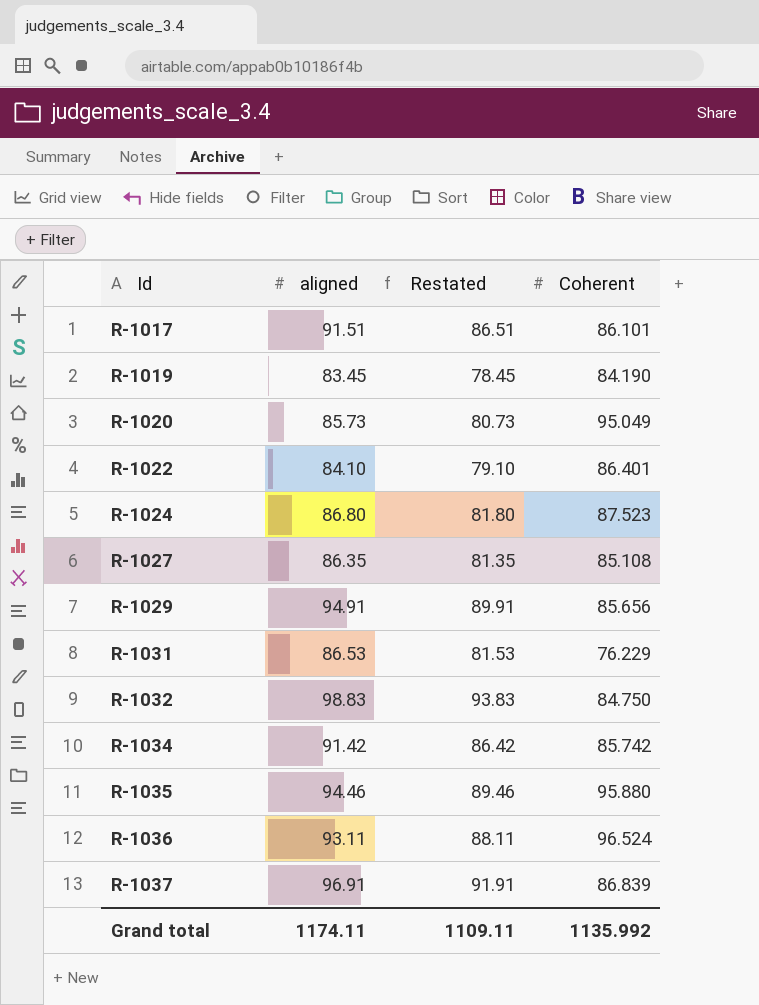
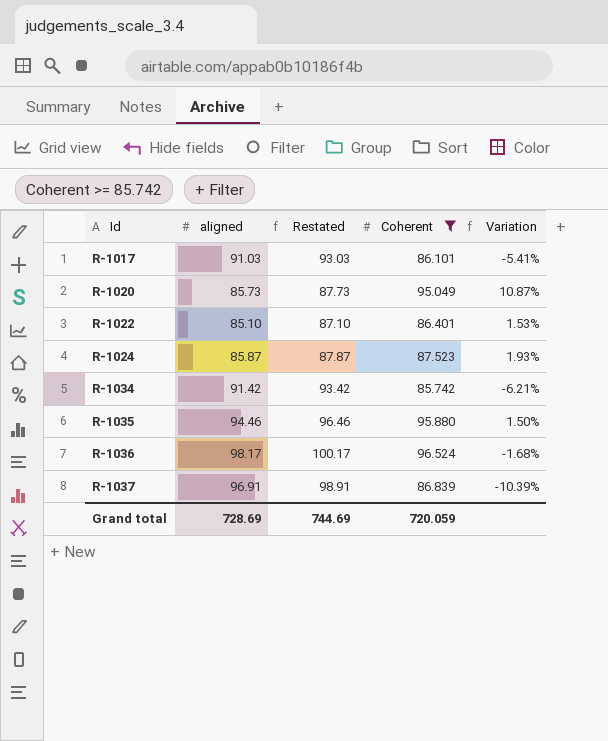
filter: none -> Coherent >= 85.742
column Restated | formula: [aligned] - 5 -> [aligned] + 2
column Variation | formula: none -> ([Coherent] - [aligned]) / [aligned]
R-1017 | aligned: 91.51 -> 91.03
R-1022 | aligned: 84.10 -> 85.10
R-1024 | aligned: 86.80 -> 85.87
R-1036 | aligned: 93.11 -> 98.17
Grand total | aligned: 1174.11 -> 728.69
Grand total | Restated: 1109.11 -> 744.69
Grand total | Coherent: 1135.992 -> 720.059

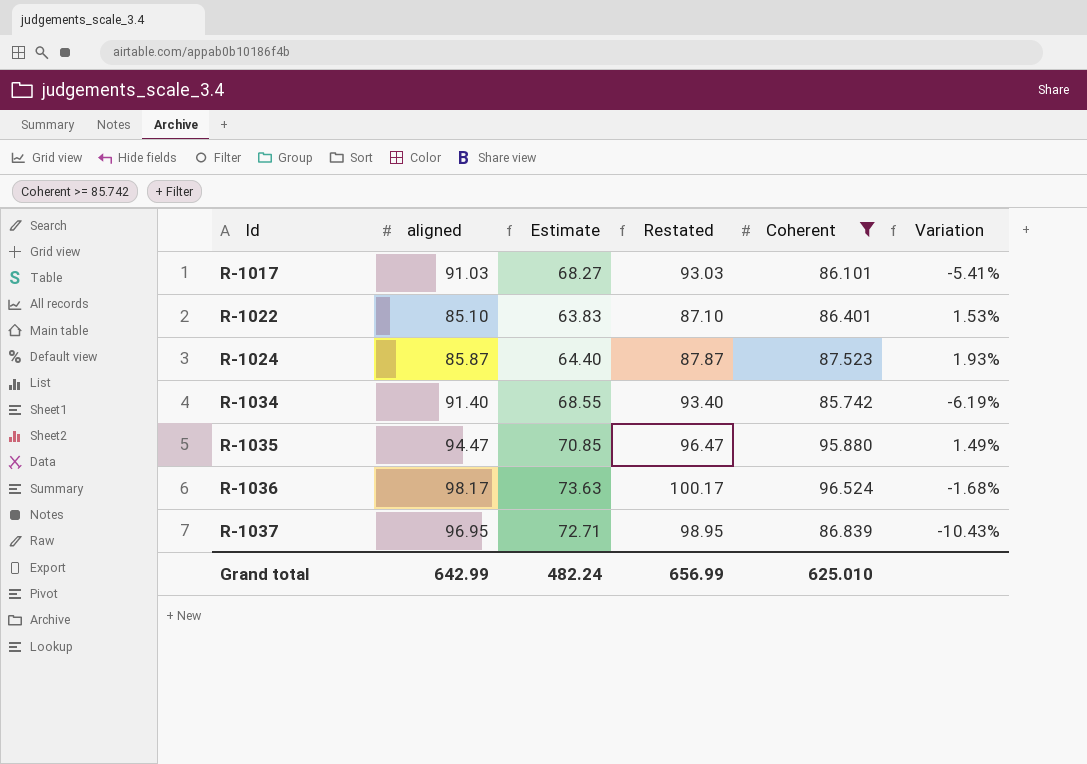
column Estimate | formula: none -> [aligned] * 0.75
row R-1020: 85.73 | 87.73 | 95.049 | 10.87% -> none
R-1034 | aligned: 91.42 -> 91.40
R-1034 | Restated: 93.42 -> 93.40
R-1034 | Variation: -6.21% -> -6.19%
R-1035 | aligned: 94.46 -> 94.47
R-1035 | Restated: 96.46 -> 96.47
R-1035 | Variation: 1.50% -> 1.49%
R-1037 | aligned: 96.91 -> 96.95
R-1037 | Restated: 98.91 -> 98.95
R-1037 | Variation: -10.39% -> -10.43%
Grand total | aligned: 728.69 -> 642.99
Grand total | Restated: 744.69 -> 656.99
Grand total | Coherent: 720.059 -> 625.010

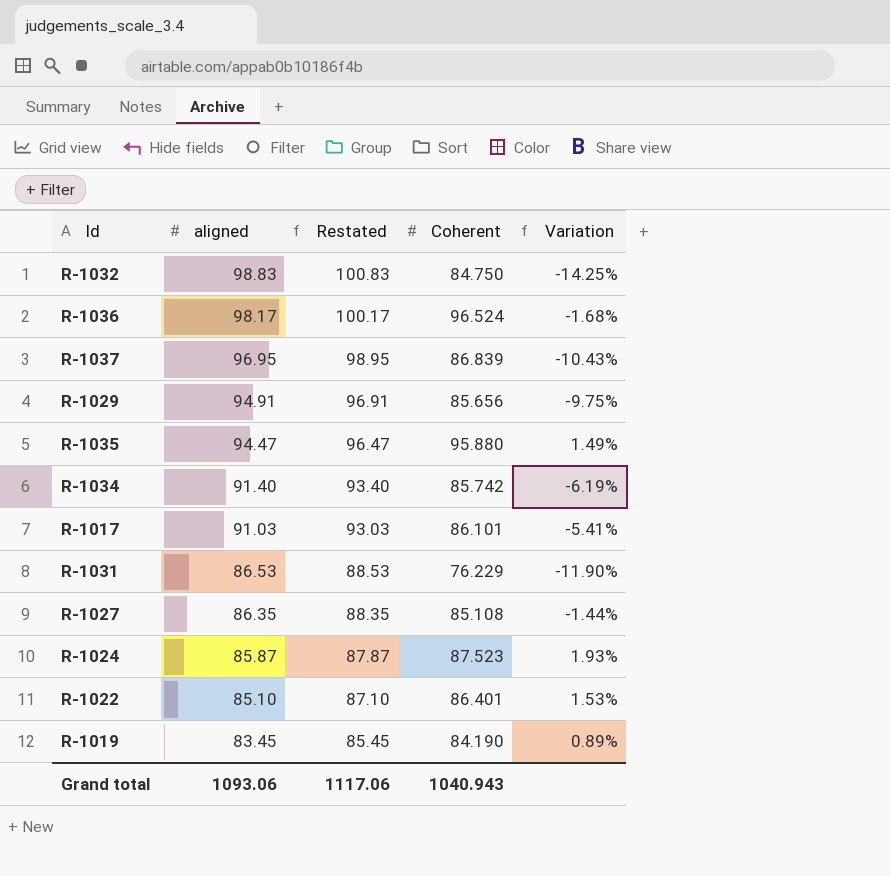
filter: Coherent >= 85.742 -> none
row order: Id ascending -> aligned descending
column Estimate | formula: [aligned] * 0.75 -> none
Grand total | aligned: 642.99 -> 1093.06
Grand total | Restated: 656.99 -> 1117.06
Grand total | Coherent: 625.010 -> 1040.943

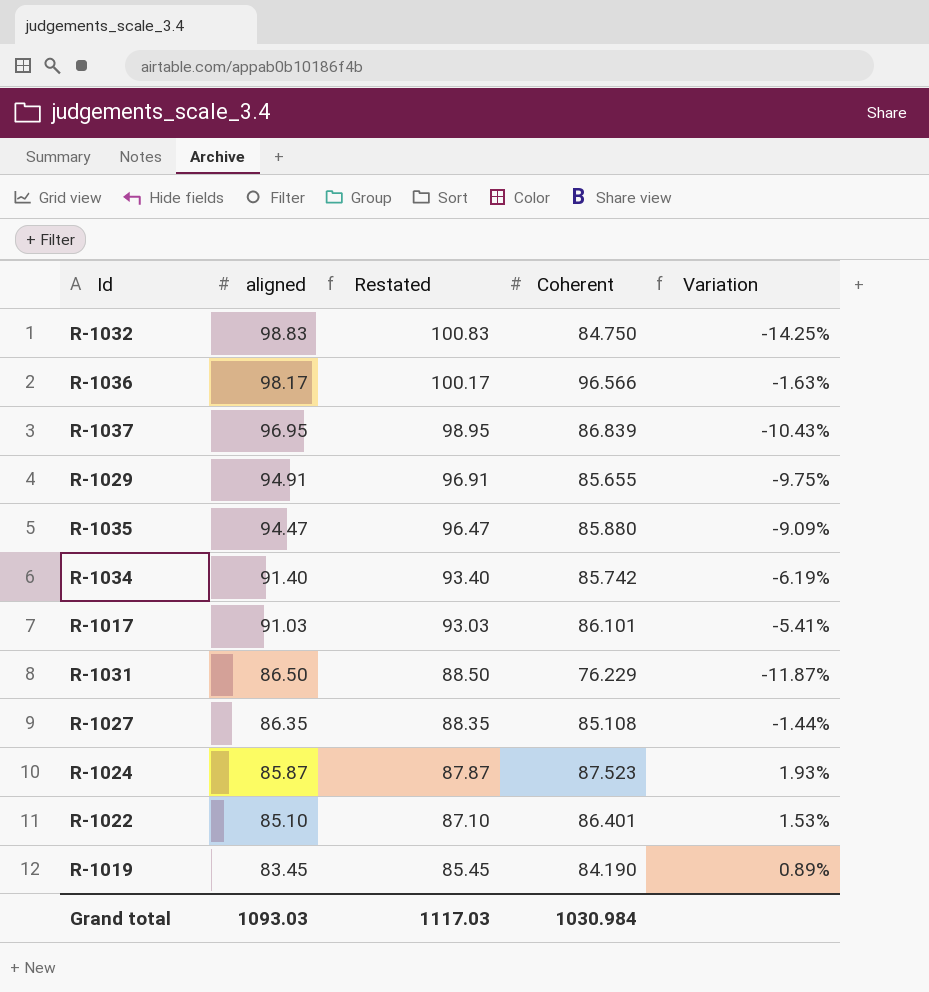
R-1036 | Coherent: 96.524 -> 96.566
R-1036 | Variation: -1.68% -> -1.63%
R-1029 | Coherent: 85.656 -> 85.655
R-1035 | Coherent: 95.880 -> 85.880
R-1035 | Variation: 1.49% -> -9.09%
R-1031 | aligned: 86.53 -> 86.50
R-1031 | Restated: 88.53 -> 88.50
R-1031 | Variation: -11.90% -> -11.87%
Grand total | aligned: 1093.06 -> 1093.03
Grand total | Restated: 1117.06 -> 1117.03
Grand total | Coherent: 1040.943 -> 1030.984

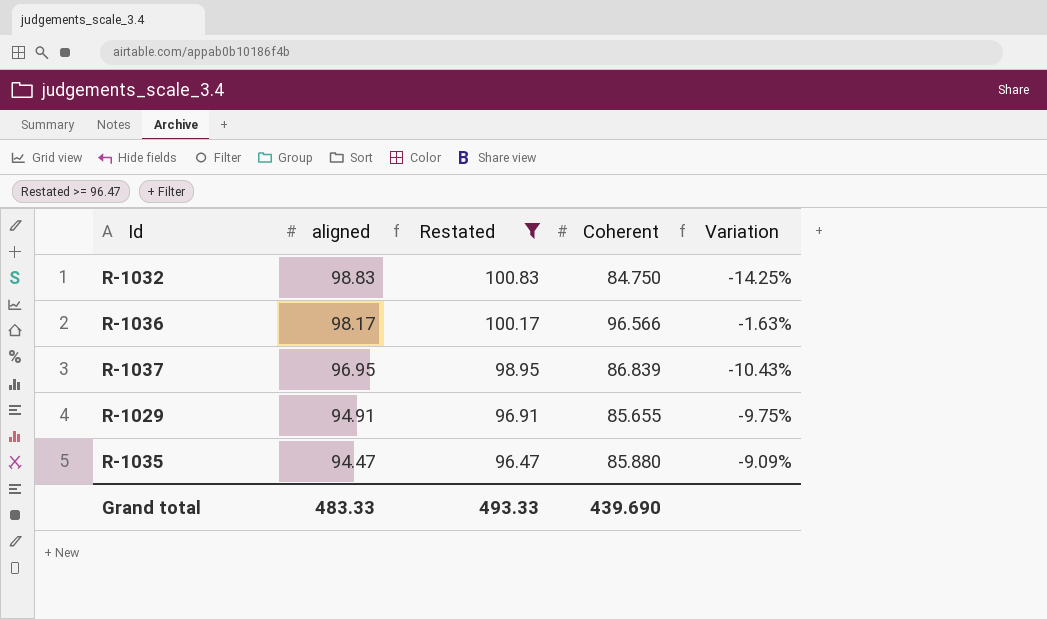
filter: none -> Restated >= 96.47
Grand total | aligned: 1093.03 -> 483.33
Grand total | Restated: 1117.03 -> 493.33
Grand total | Coherent: 1030.984 -> 439.690

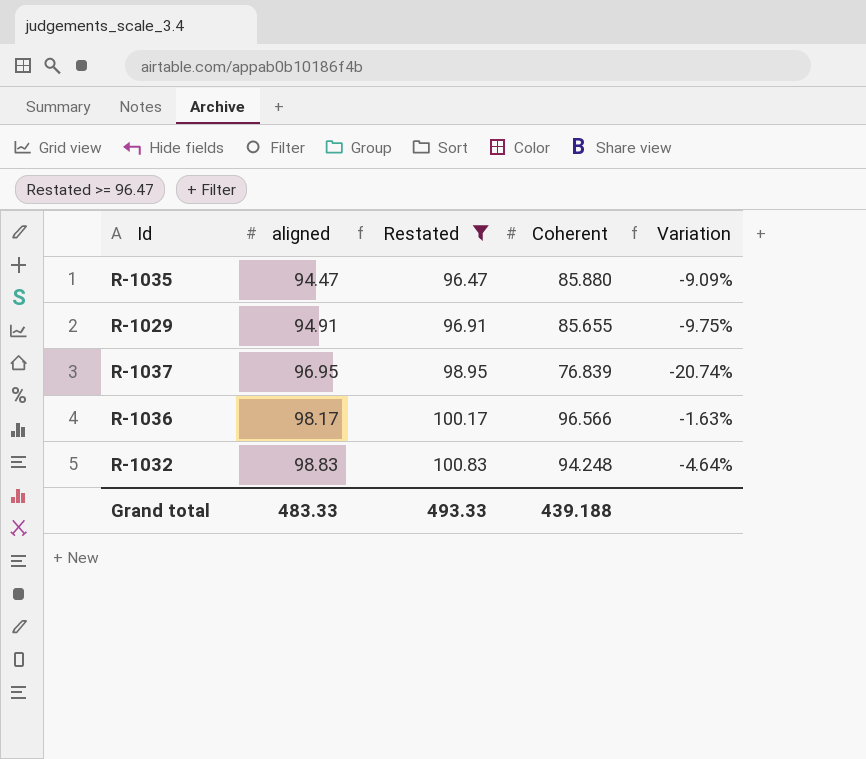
row order: aligned descending -> aligned ascending
R-1037 | Coherent: 86.839 -> 76.839
R-1037 | Variation: -10.43% -> -20.74%
R-1032 | Coherent: 84.750 -> 94.248
R-1032 | Variation: -14.25% -> -4.64%
Grand total | Coherent: 439.690 -> 439.188

